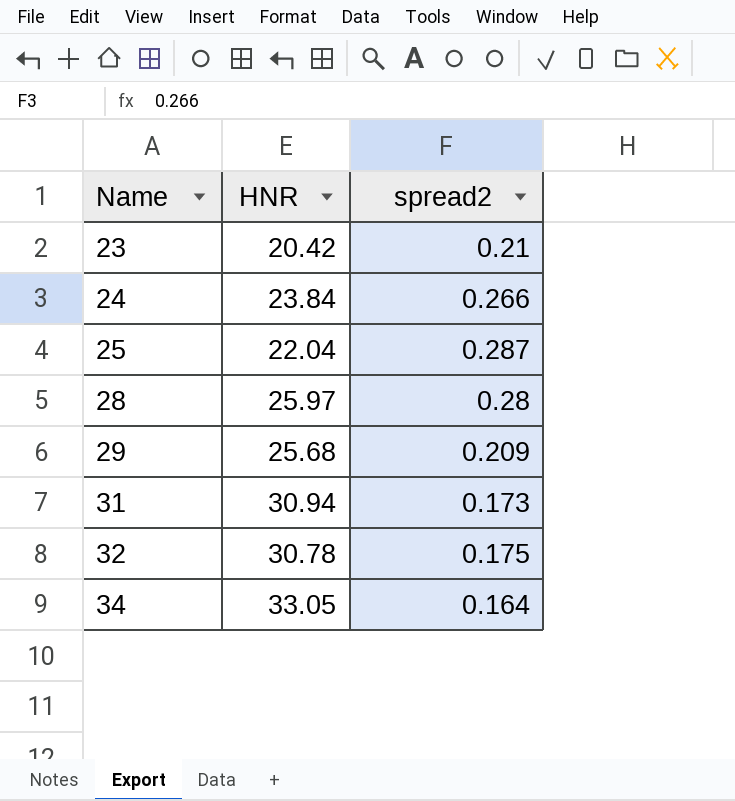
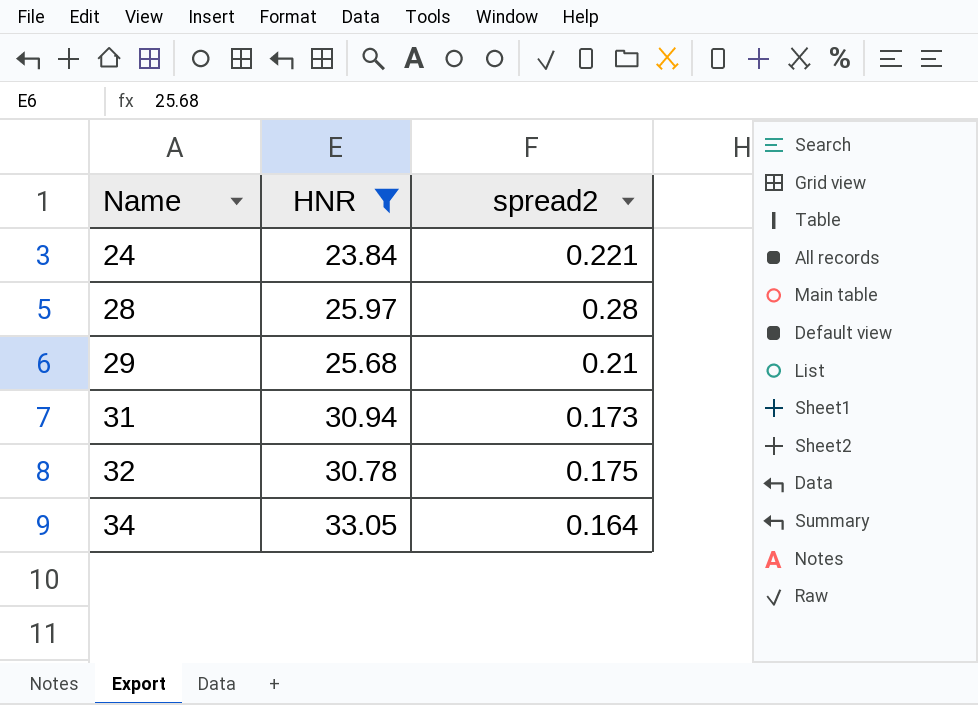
filter: none -> HNR >= 23.84
24 | spread2: 0.266 -> 0.221
29 | spread2: 0.209 -> 0.21

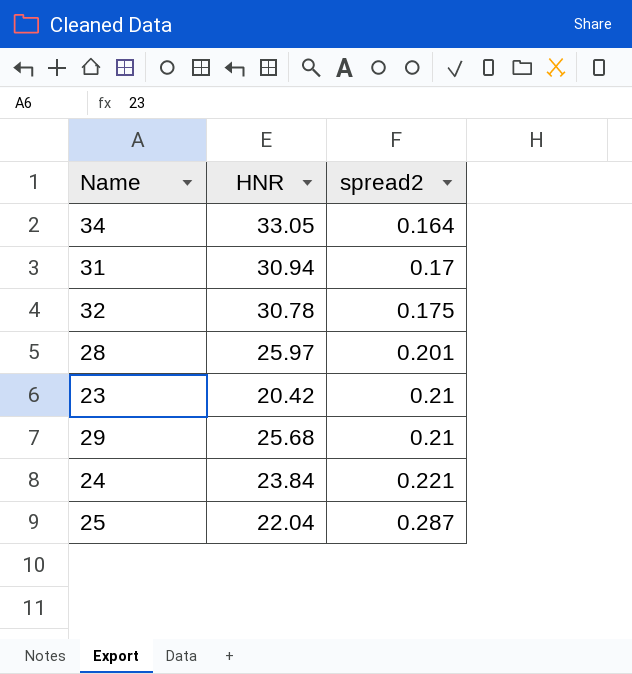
filter: HNR >= 23.84 -> none
row order: Name ascending -> spread2 ascending
31 | spread2: 0.173 -> 0.17
28 | spread2: 0.28 -> 0.201

